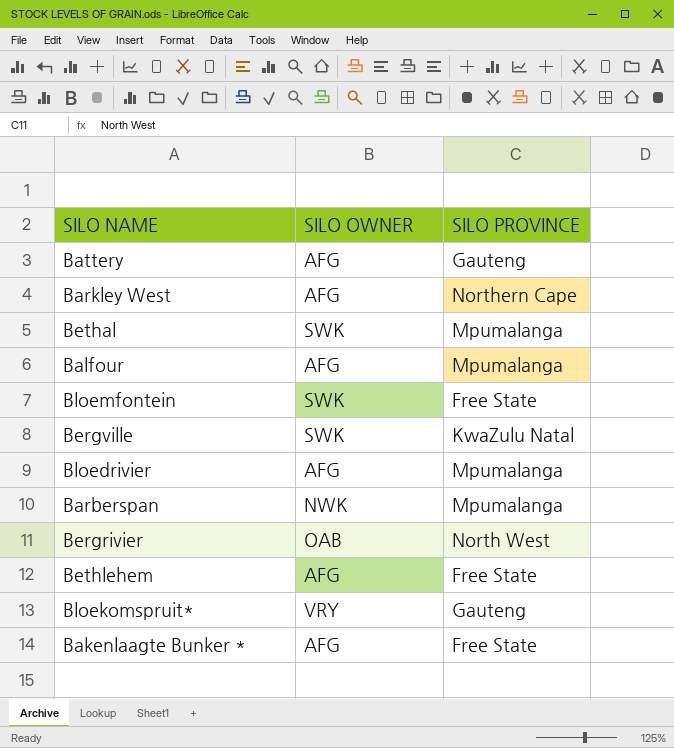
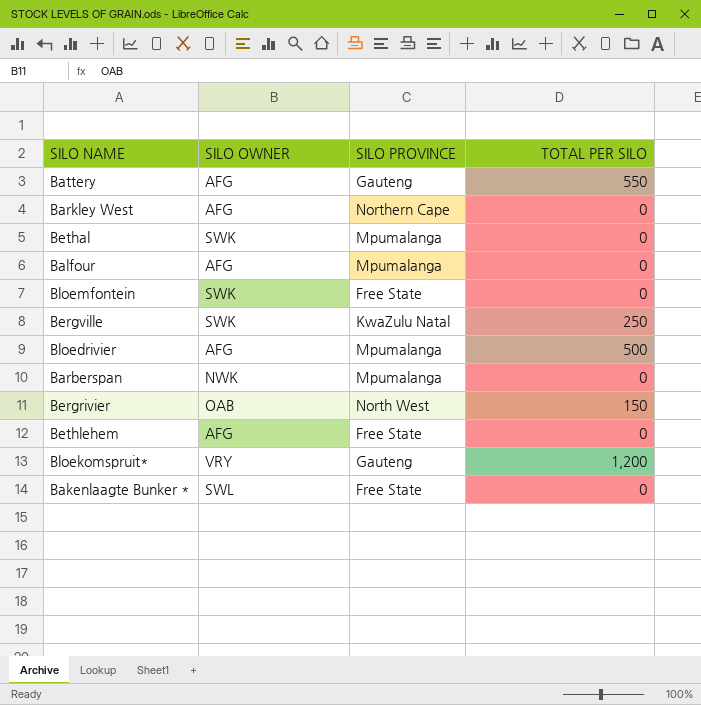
column TOTAL PER SILO | position: none -> 4
Bakenlaagte Bunker * | SILO OWNER: AFG -> SWL

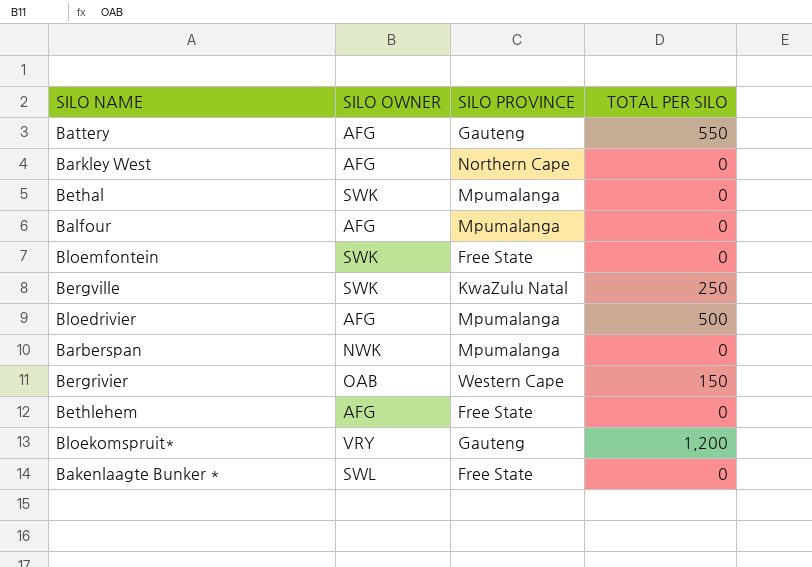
Bergrivier | SILO PROVINCE: North West -> Western Cape

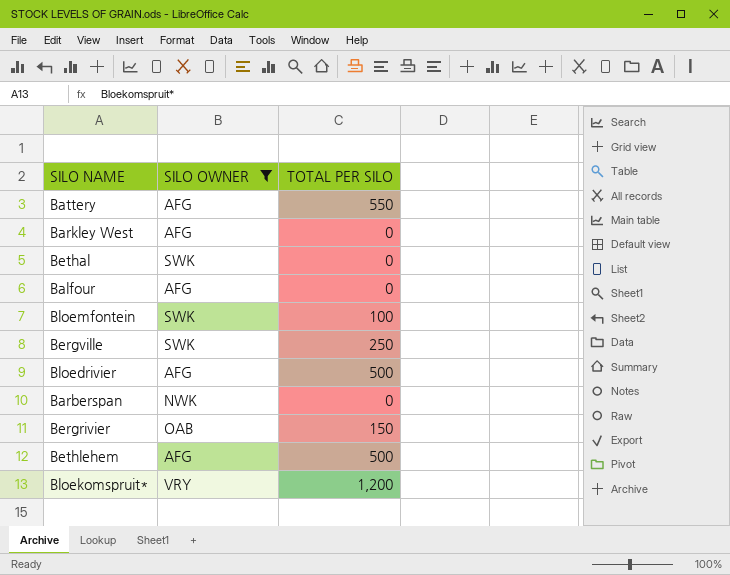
filter: none -> SILO OWNER != SWL
column SILO PROVINCE | position: 3 -> none
Bloemfontein | TOTAL PER SILO: 0 -> 100
Bethlehem | TOTAL PER SILO: 0 -> 500

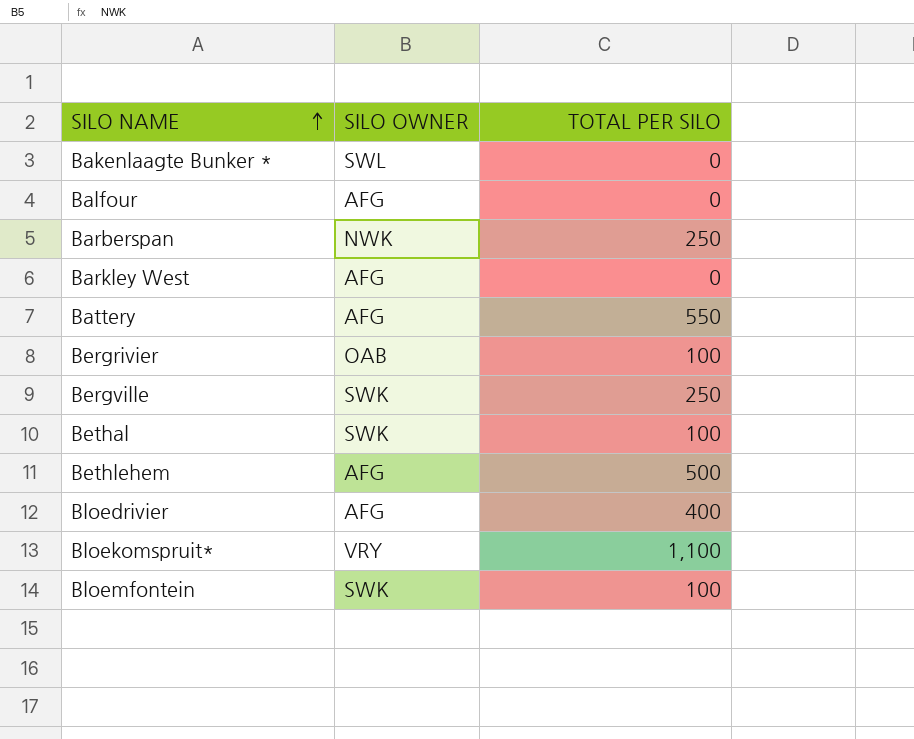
filter: SILO OWNER != SWL -> none
row order: none -> SILO NAME ascending
Barberspan | TOTAL PER SILO: 0 -> 250
Bergrivier | TOTAL PER SILO: 150 -> 100
Bethal | TOTAL PER SILO: 0 -> 100
Bloedrivier | TOTAL PER SILO: 500 -> 400
Bloekomspruit* | TOTAL PER SILO: 1,200 -> 1,100

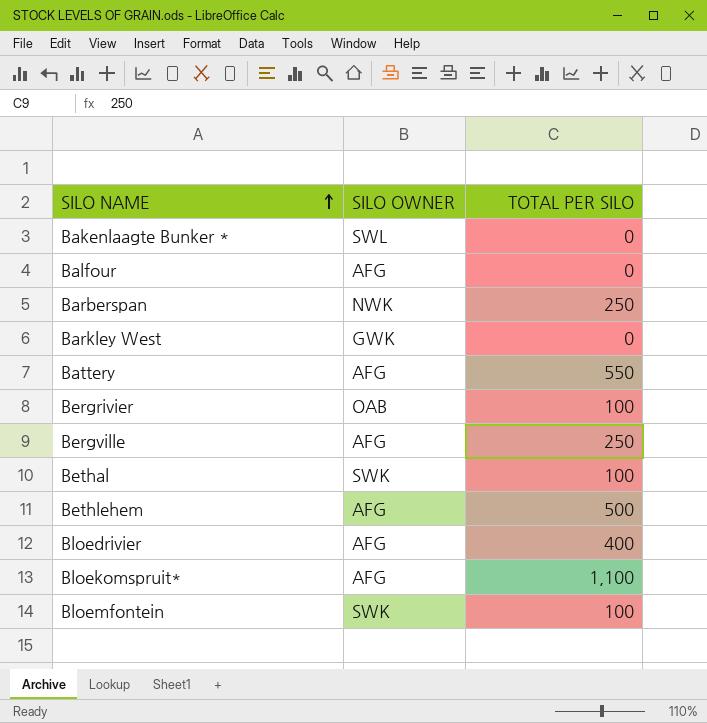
Barkley West | SILO OWNER: AFG -> GWK
Bergville | SILO OWNER: SWK -> AFG
Bloekomspruit* | SILO OWNER: VRY -> AFG

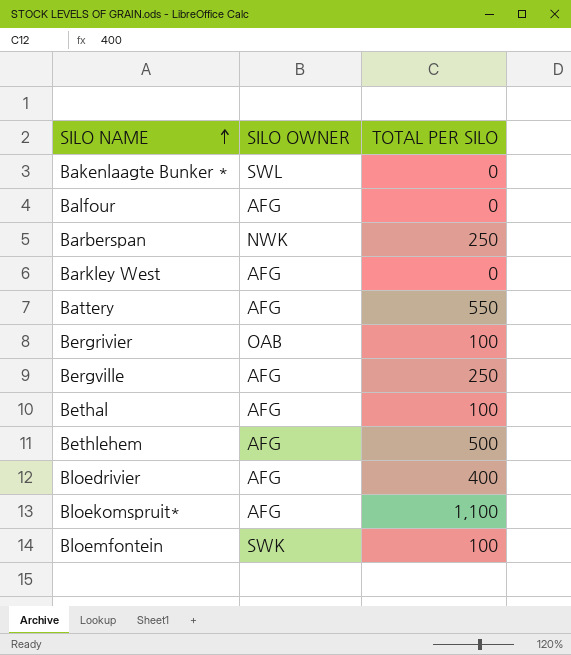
Barkley West | SILO OWNER: GWK -> AFG
Bethal | SILO OWNER: SWK -> AFG

